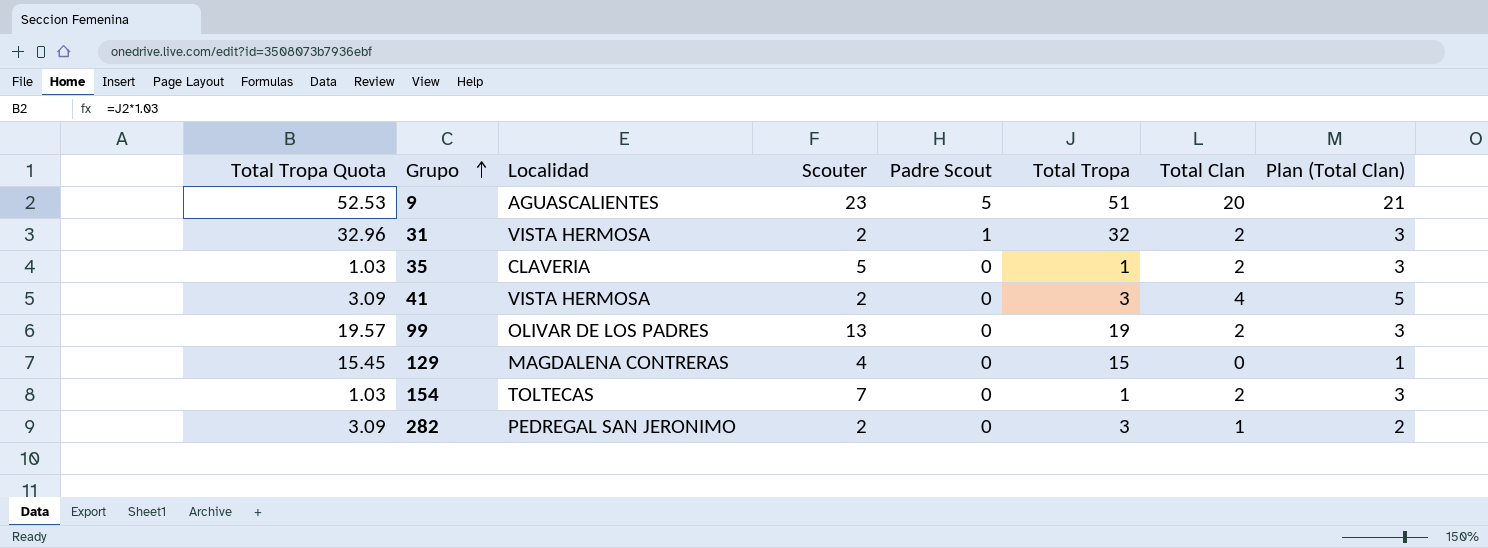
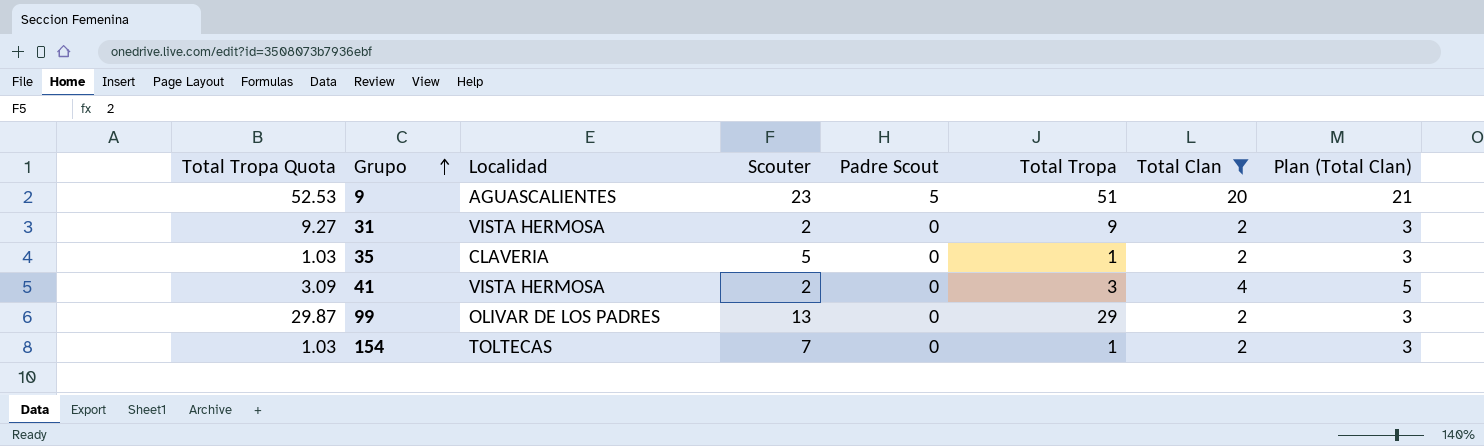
filter: none -> Total Clan >= 2
31 | Total Tropa Quota: 32.96 -> 9.27
31 | Padre Scout: 1 -> 0
31 | Total Tropa: 32 -> 9
99 | Total Tropa Quota: 19.57 -> 29.87
99 | Total Tropa: 19 -> 29

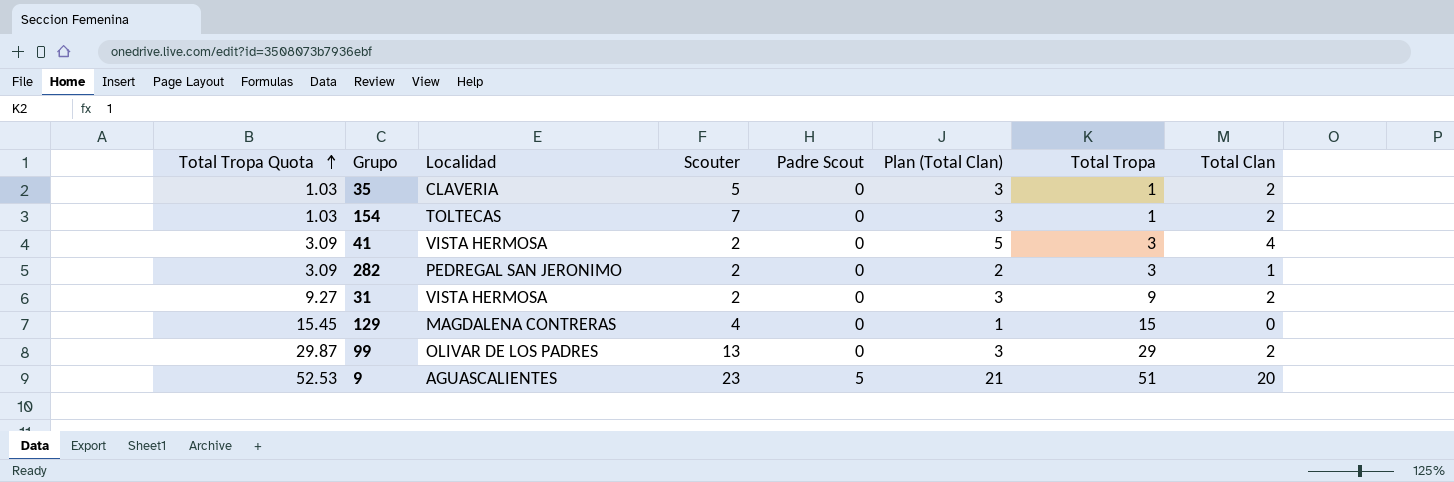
filter: Total Clan >= 2 -> none
row order: Grupo ascending -> Total Tropa Quota ascending
column Plan (Total Clan) | position: 8 -> 6

